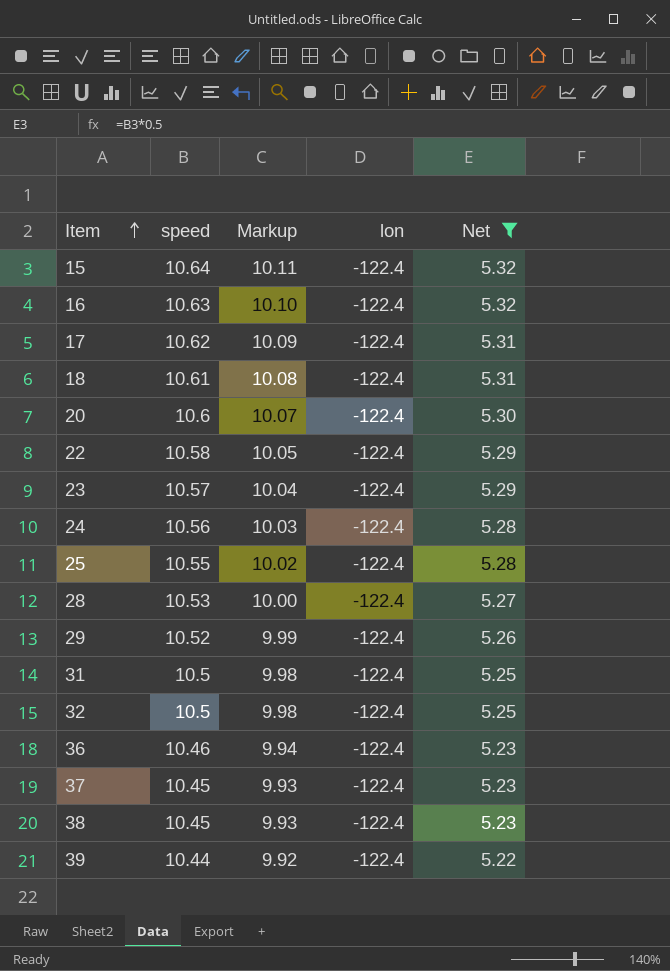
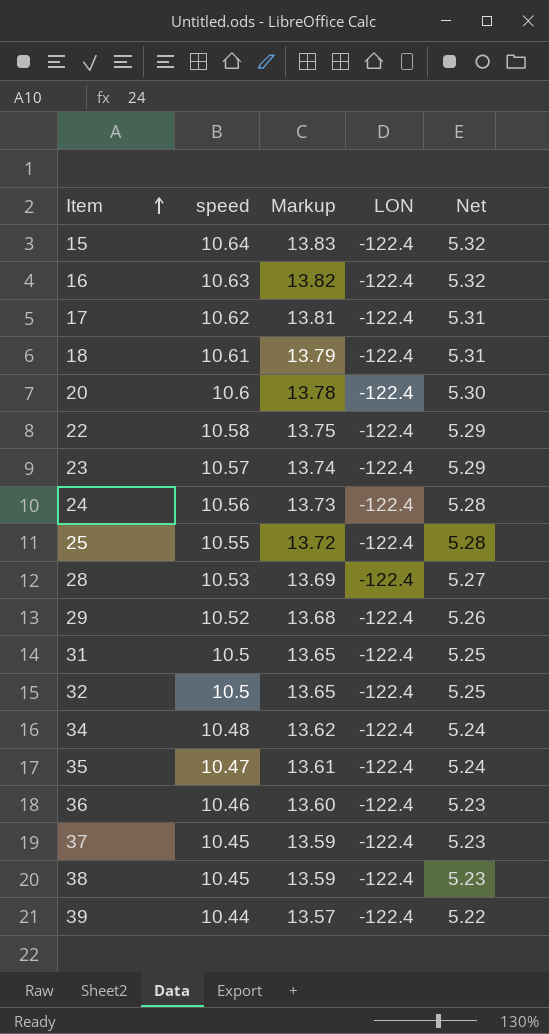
filter: Net != 5.24 -> none
column Markup | formula: [speed] * 0.95 -> [speed] * 1.3
column name: lon -> LON

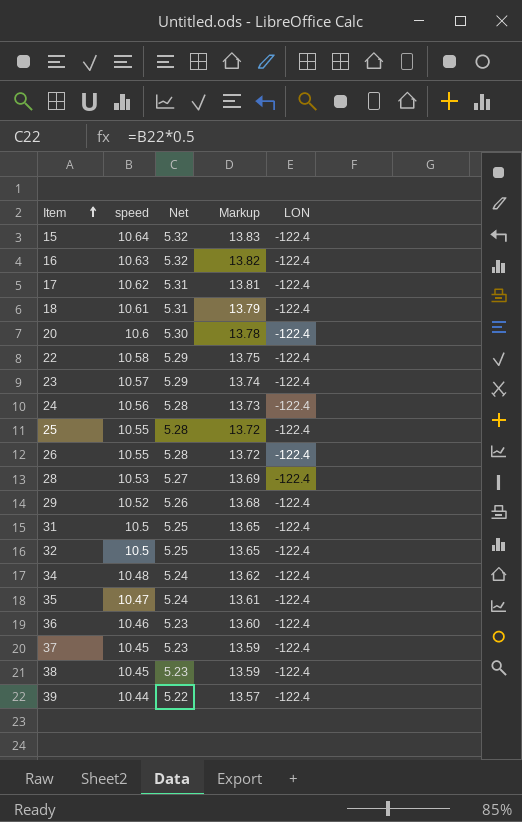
column Net | position: 5 -> 3
row 26: none -> 10.55 | 5.28 | 13.72 | -122.4

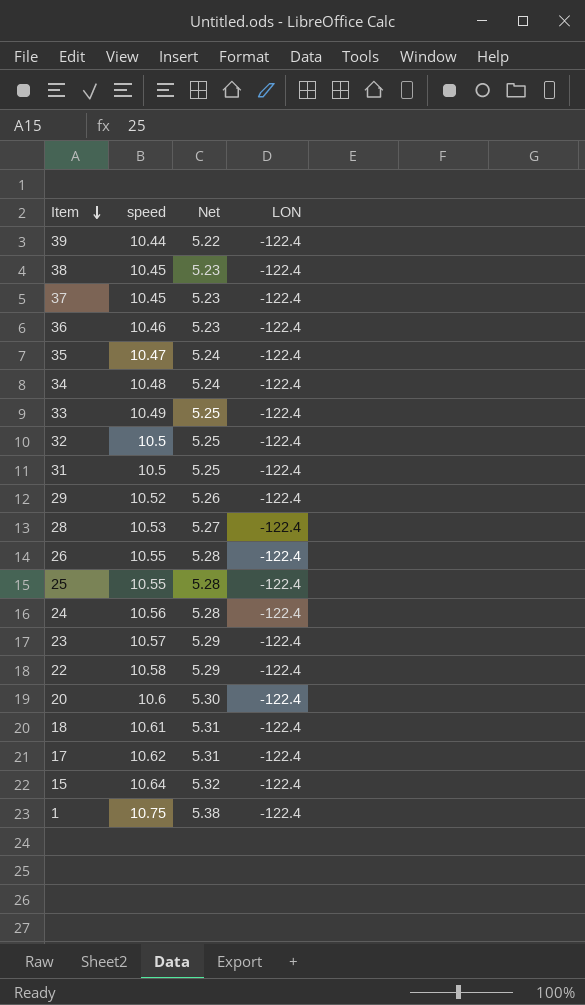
row order: Item ascending -> Item descending
column Markup | formula: [speed] * 1.3 -> none
row 16: 10.63 | 5.32 | 13.82 | -122.4 -> none
row 33: none -> 10.49 | 5.25 | -122.4
row 1: none -> 10.75 | 5.38 | -122.4

